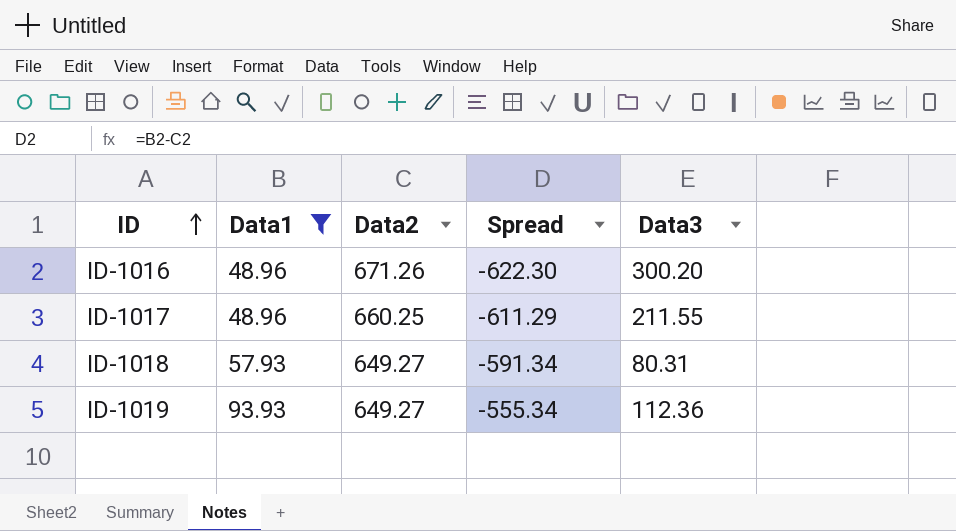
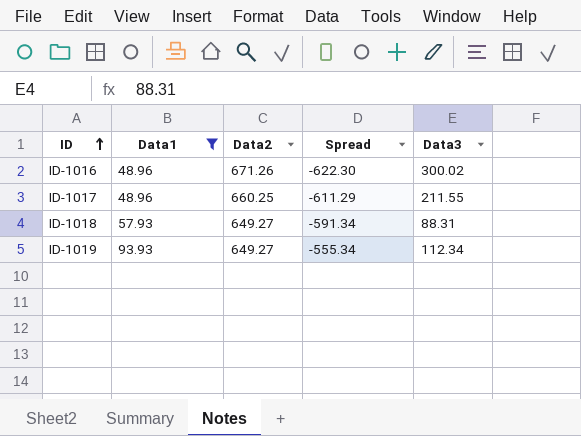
ID-1016 | Data3: 300.20 -> 300.02
ID-1018 | Data3: 80.31 -> 88.31
ID-1019 | Data3: 112.36 -> 112.34

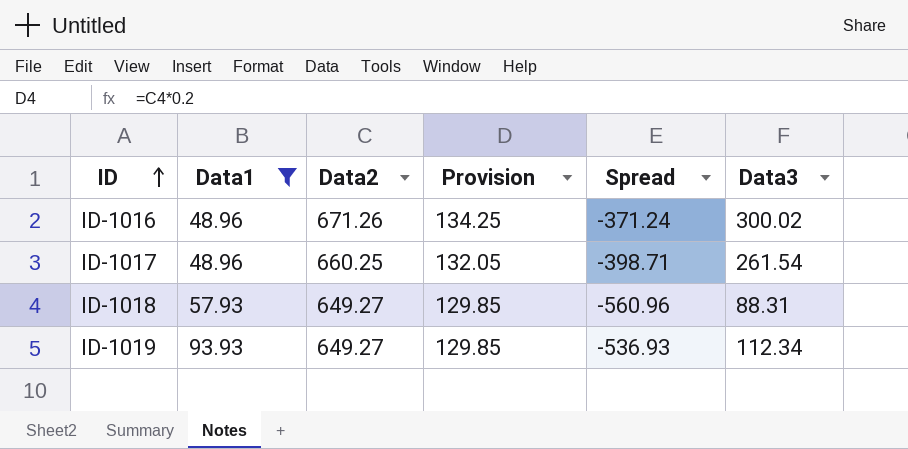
column Provision | formula: none -> [Data2] * 0.2
column Spread | formula: [Data1] - [Data2] -> [Data3] - [Data2]
ID-1017 | Data3: 211.55 -> 261.54

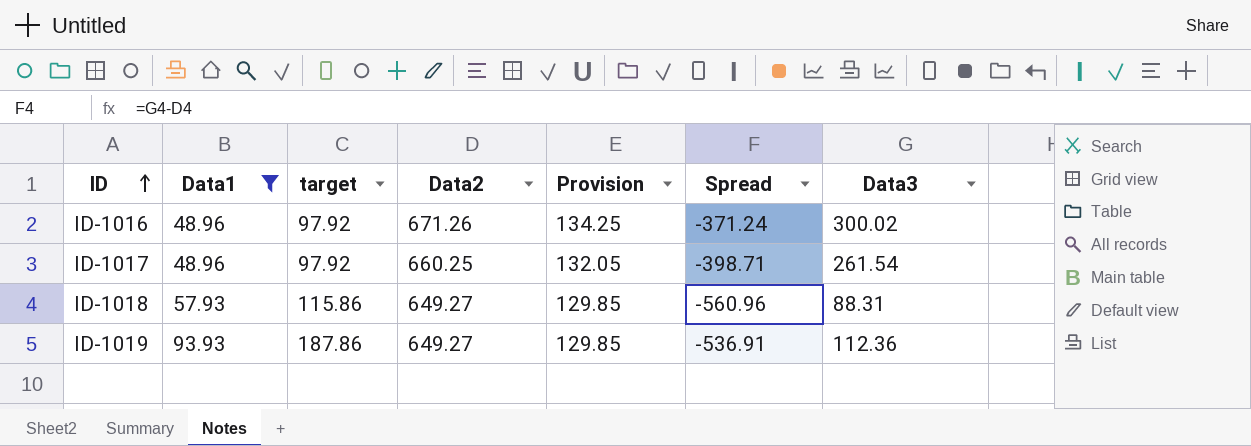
column target | formula: none -> [Data1] * 2
ID-1019 | Spread: -536.93 -> -536.91
ID-1019 | Data3: 112.34 -> 112.36

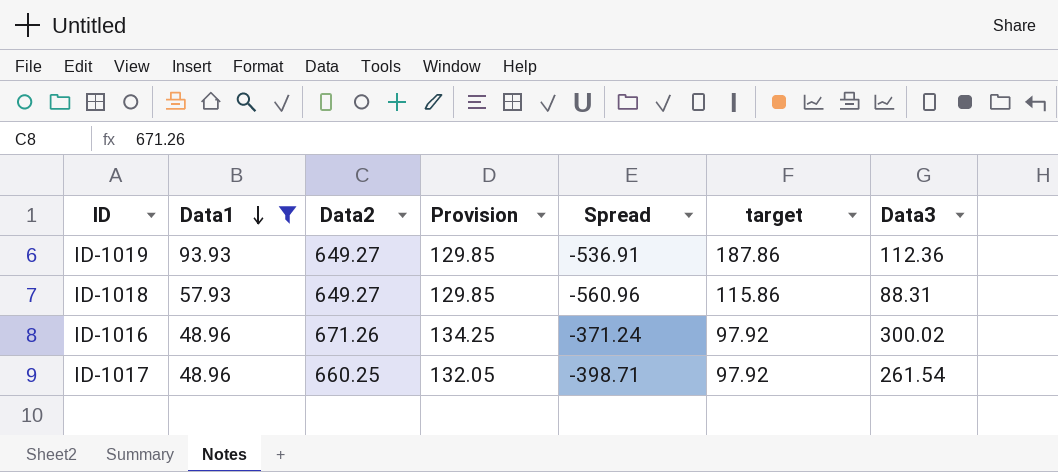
row order: ID ascending -> Data1 descending
column target | position: 3 -> 6

